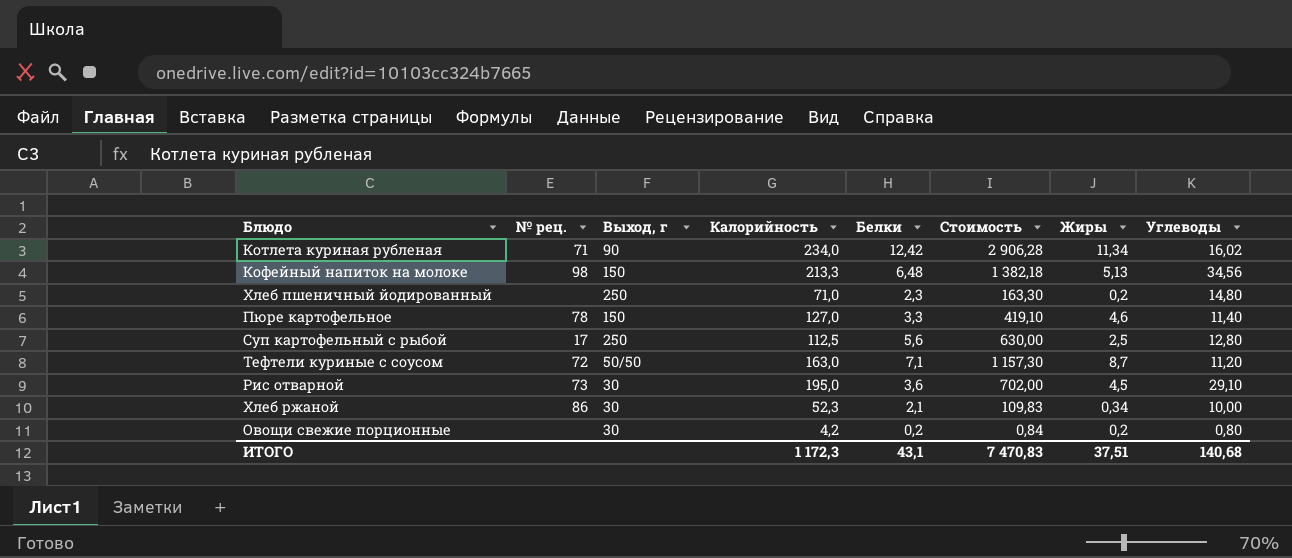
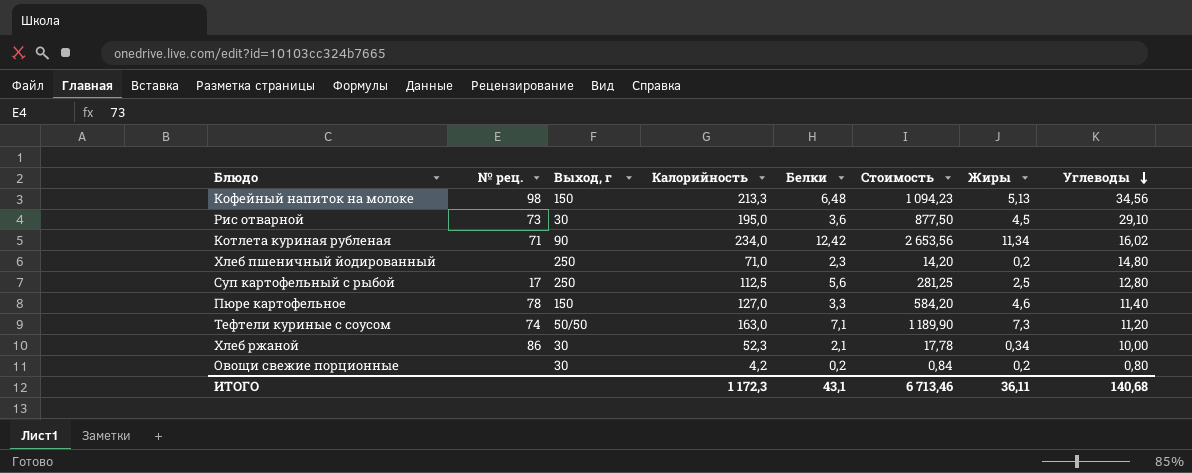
row order: none -> Углеводы descending
column Стоимость | formula: [Калорийность] * [Белки] -> [Калорийность] * [Жиры]
Тефтели куриные с соусом | № рец.: 72 -> 74
Тефтели куриные с соусом | Жиры: 8,7 -> 7,3
ИТОГО | Стоимость: 7 470,83 -> 6 713,46
ИТОГО | Жиры: 37,51 -> 36,11

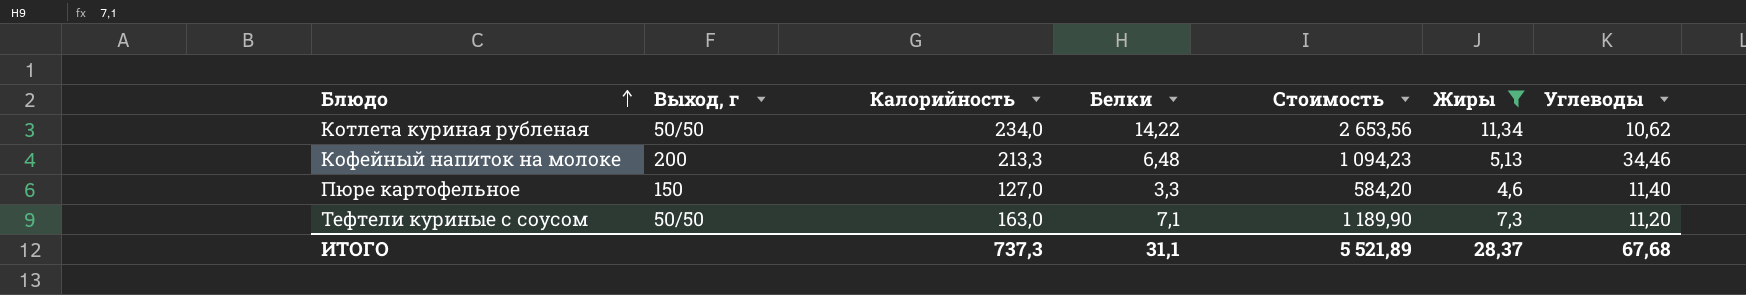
filter: none -> Жиры >= 4,6
row order: Углеводы descending -> Блюдо ascending
column № рец. | position: 2 -> none
Котлета куриная рубленая | Выход, г: 90 -> 50/50
Котлета куриная рубленая | Белки: 12,42 -> 14,22
Котлета куриная рубленая | Углеводы: 16,02 -> 10,62
Кофейный напиток на молоке | Выход, г: 150 -> 200
Кофейный напиток на молоке | Углеводы: 34,56 -> 34,46
ИТОГО | Калорийность: 1 172,3 -> 737,3
ИТОГО | Белки: 43,1 -> 31,1
ИТОГО | Стоимость: 6 713,46 -> 5 521,89
ИТОГО | Жиры: 36,11 -> 28,37
ИТОГО | Углеводы: 140,68 -> 67,68

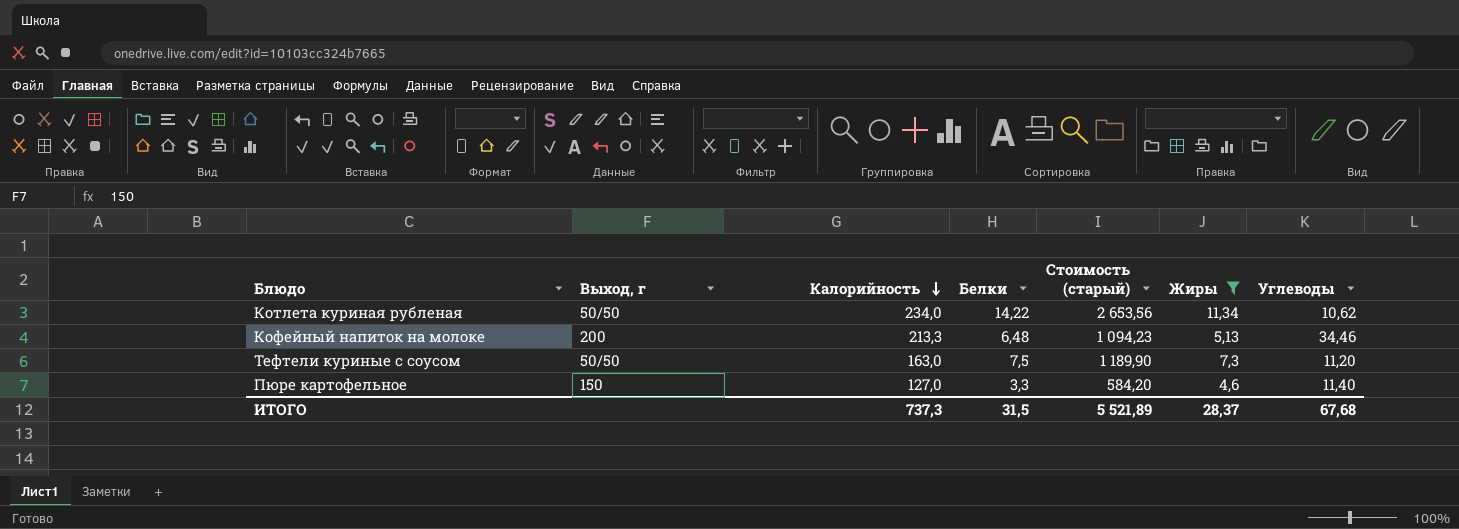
row order: Блюдо ascending -> Калорийность descending
column name: Стоимость -> Стоимость (старый)
Тефтели куриные с соусом | Белки: 7,1 -> 7,5
ИТОГО | Белки: 31,1 -> 31,5

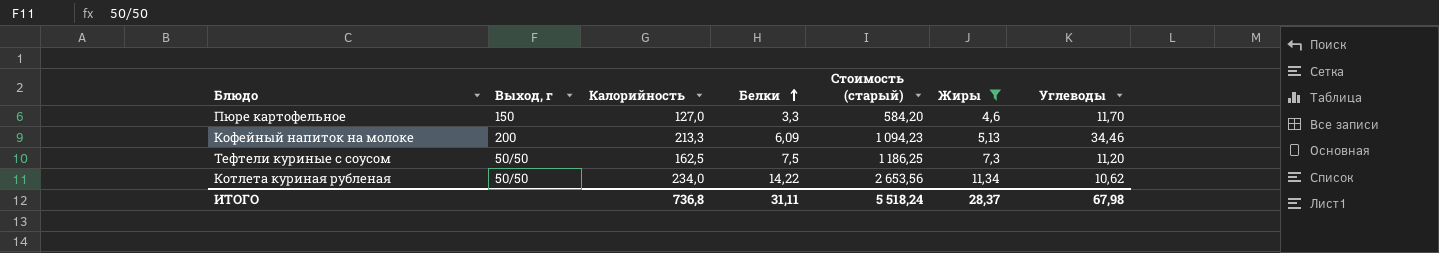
row order: Калорийность descending -> Белки ascending
Пюре картофельное | Углеводы: 11,40 -> 11,70
Кофейный напиток на молоке | Белки: 6,48 -> 6,09
Тефтели куриные с соусом | Калорийность: 163,0 -> 162,5
Тефтели куриные с соусом | Стоимость (старый): 1 189,90 -> 1 186,25
ИТОГО | Калорийность: 737,3 -> 736,8
ИТОГО | Белки: 31,5 -> 31,11
ИТОГО | Стоимость (старый): 5 521,89 -> 5 518,24
ИТОГО | Углеводы: 67,68 -> 67,98

